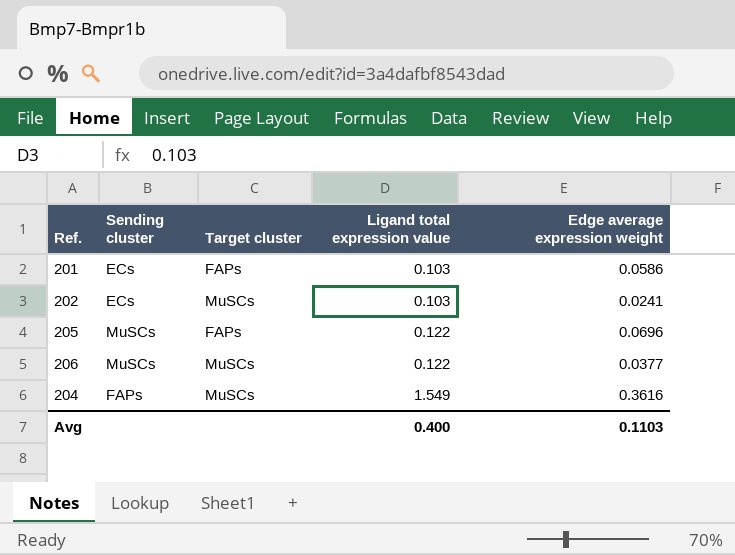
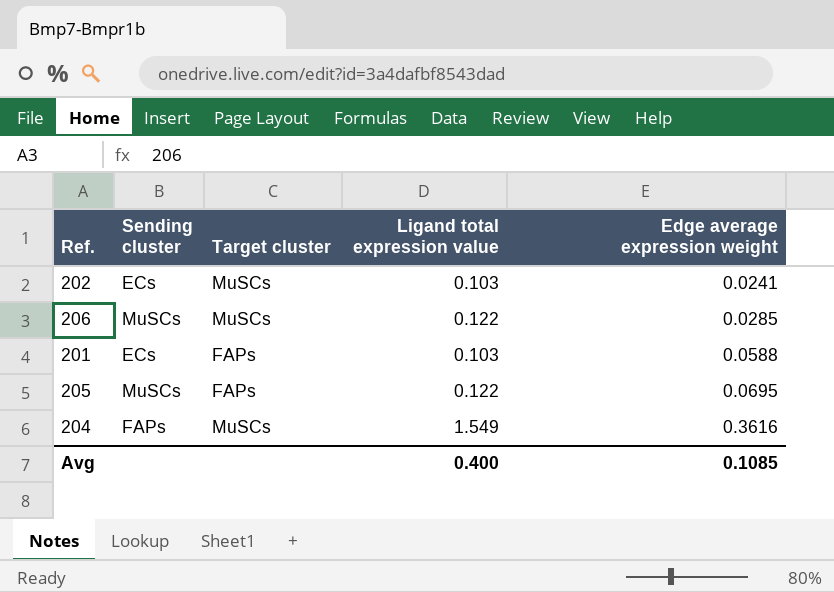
row order: Ligand total expression value ascending -> Edge average expression weight ascending
206 | Edge average expression weight: 0.0377 -> 0.0285
201 | Edge average expression weight: 0.0586 -> 0.0588
205 | Edge average expression weight: 0.0696 -> 0.0695
Avg | Edge average expression weight: 0.1103 -> 0.1085

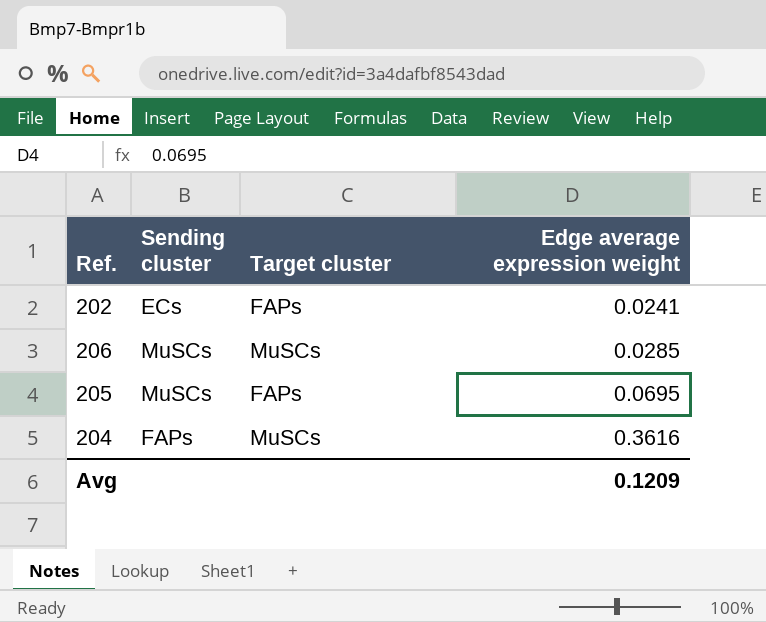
column Ligand total expression value | position: 4 -> none
row 201: ECs | FAPs | 0.103 | 0.0588 -> none
202 | Target cluster: MuSCs -> FAPs
Avg | Edge average expression weight: 0.1085 -> 0.1209

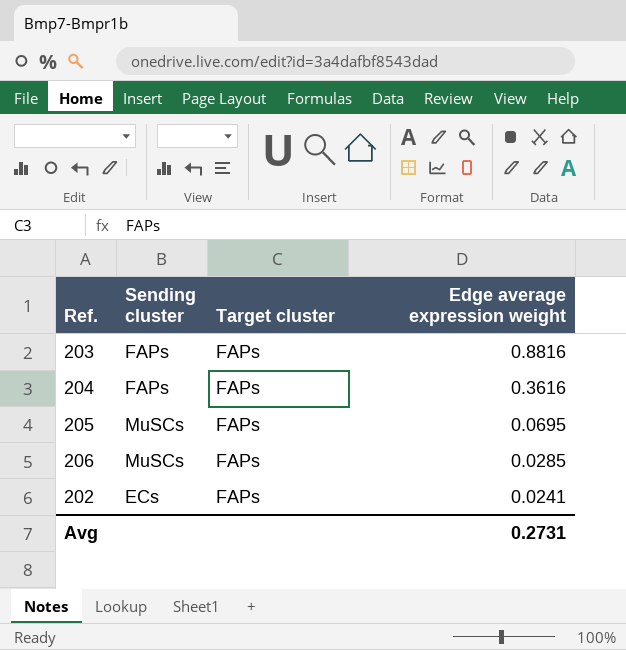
row order: Edge average expression weight ascending -> Edge average expression weight descending
row 203: none -> FAPs | FAPs | 0.8816
204 | Target cluster: MuSCs -> FAPs
206 | Target cluster: MuSCs -> FAPs
Avg | Edge average expression weight: 0.1209 -> 0.2731

